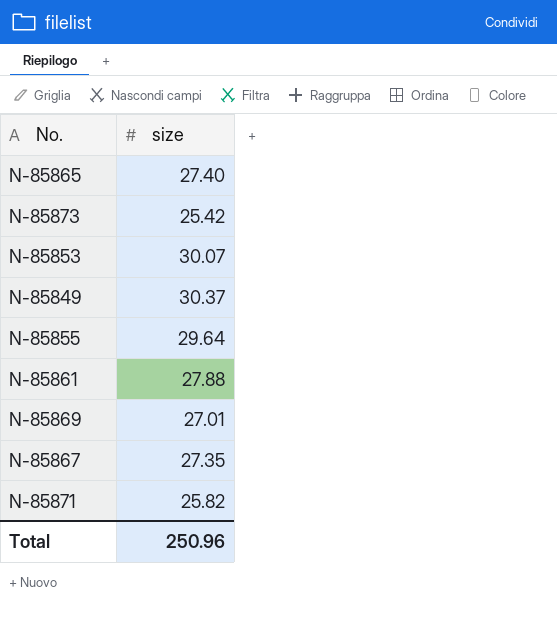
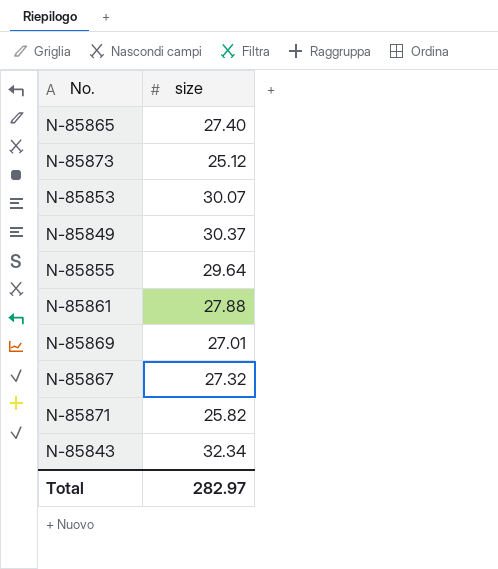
N-85873 | size: 25.42 -> 25.12
N-85867 | size: 27.35 -> 27.32
row N-85843: none -> 32.34
Total | size: 250.96 -> 282.97

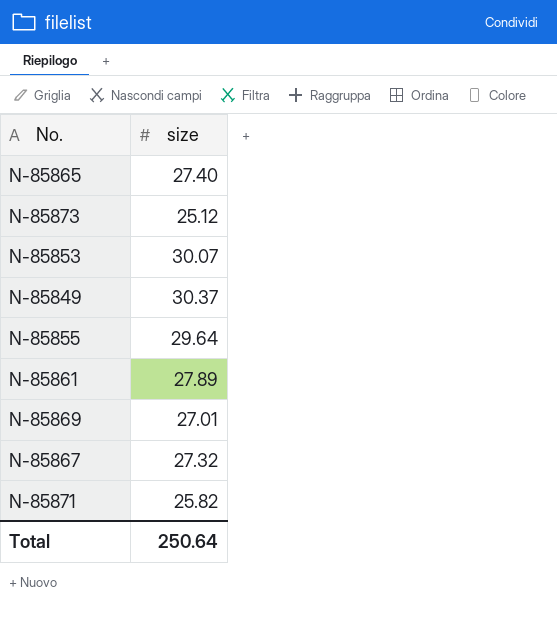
row N-85843: 32.34 -> none
N-85861 | size: 27.88 -> 27.89
Total | size: 282.97 -> 250.64

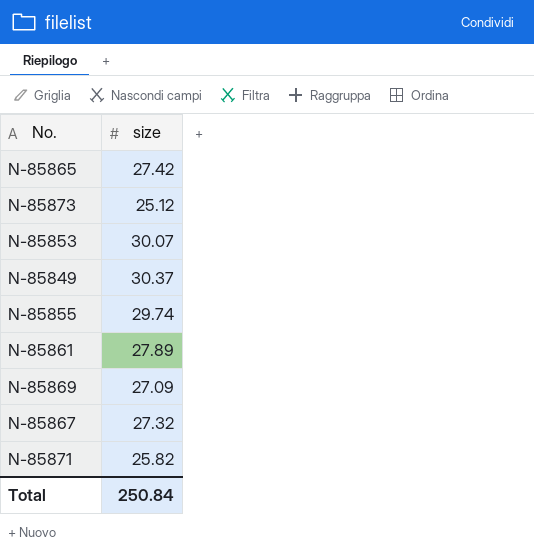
N-85865 | size: 27.40 -> 27.42
N-85855 | size: 29.64 -> 29.74
N-85869 | size: 27.01 -> 27.09
Total | size: 250.64 -> 250.84

